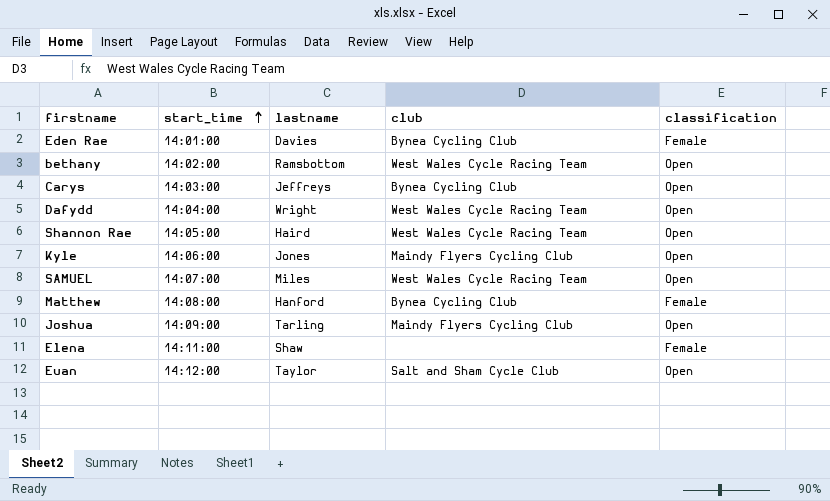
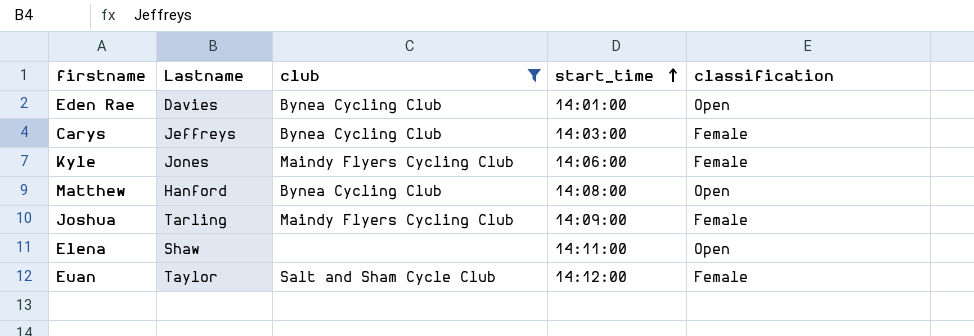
filter: none -> club != West Wales Cycle Racing Team
column name: lastname -> Lastname
column start_time | position: 2 -> 4
Eden Rae | classification: Female -> Open
Carys | classification: Open -> Female
Kyle | classification: Open -> Female
Matthew | classification: Female -> Open
Joshua | classification: Open -> Female
Elena | classification: Female -> Open
Euan | classification: Open -> Female

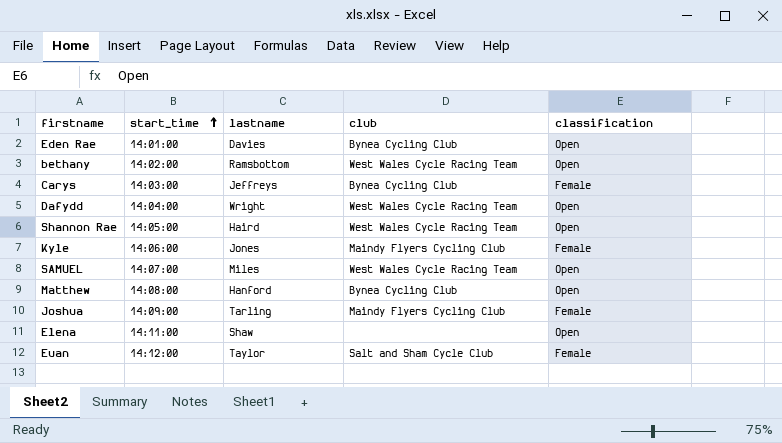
filter: club != West Wales Cycle Racing Team -> none
column start_time | position: 4 -> 2
column name: Lastname -> lastname

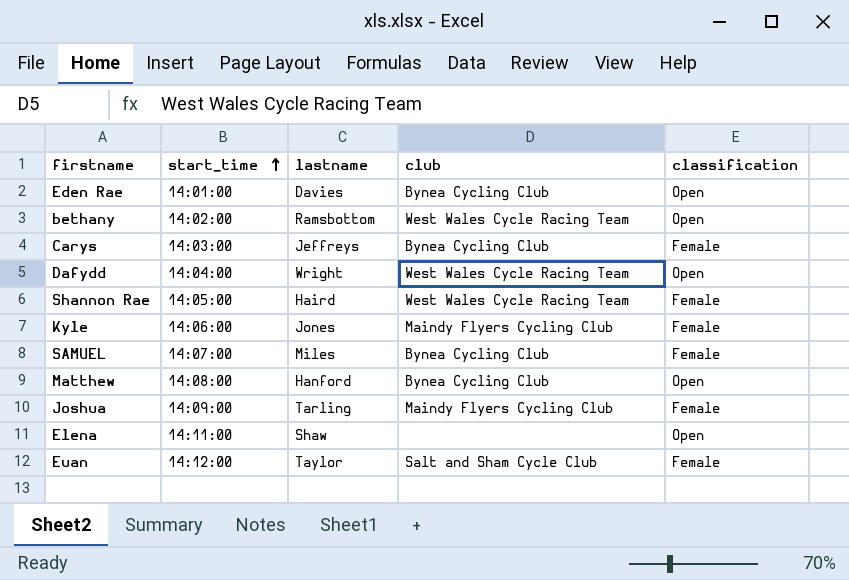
Shannon Rae | classification: Open -> Female
SAMUEL | club: West Wales Cycle Racing Team -> Bynea Cycling Club
SAMUEL | classification: Open -> Female

